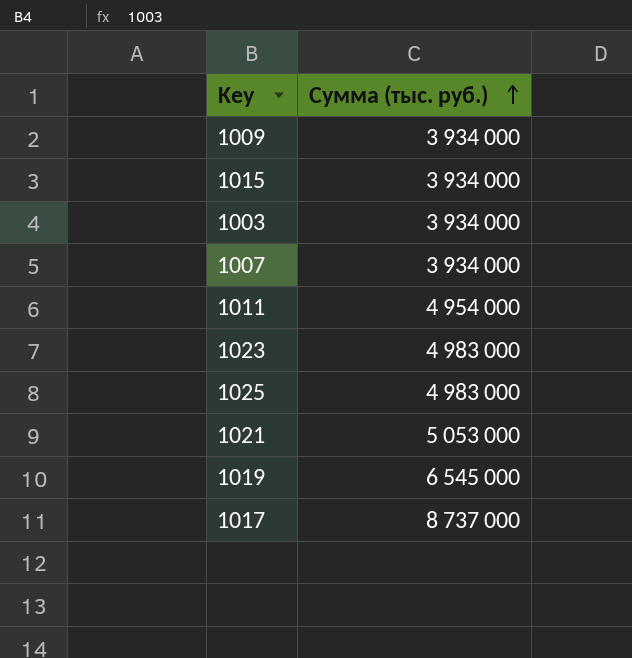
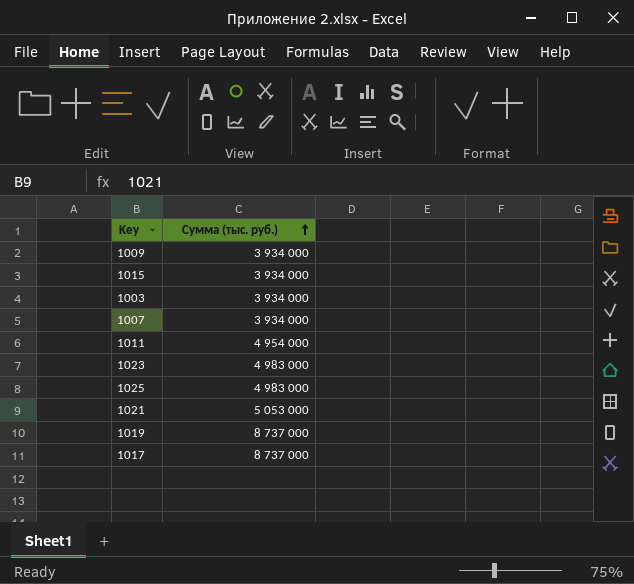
1019 | Сумма (тыс. руб.): 6 545 000 -> 8 737 000

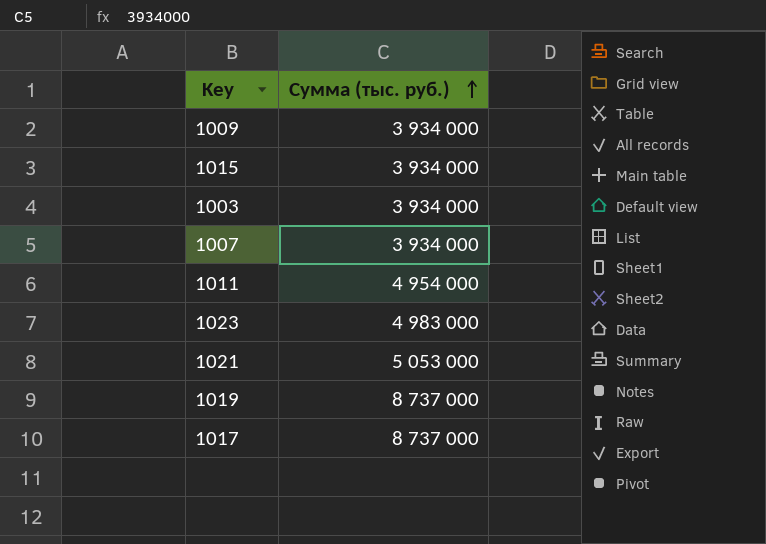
row 1025: 4 983 000 -> none

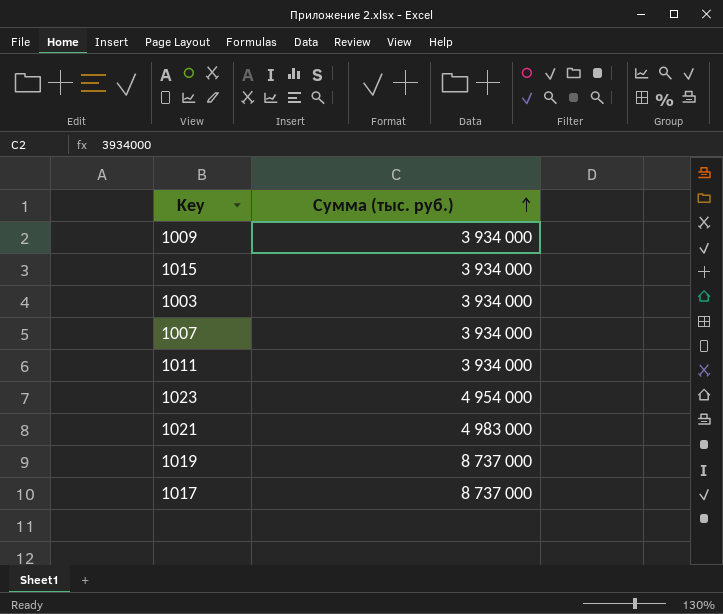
1011 | Сумма (тыс. руб.): 4 954 000 -> 3 934 000
1023 | Сумма (тыс. руб.): 4 983 000 -> 4 954 000
1021 | Сумма (тыс. руб.): 5 053 000 -> 4 983 000

